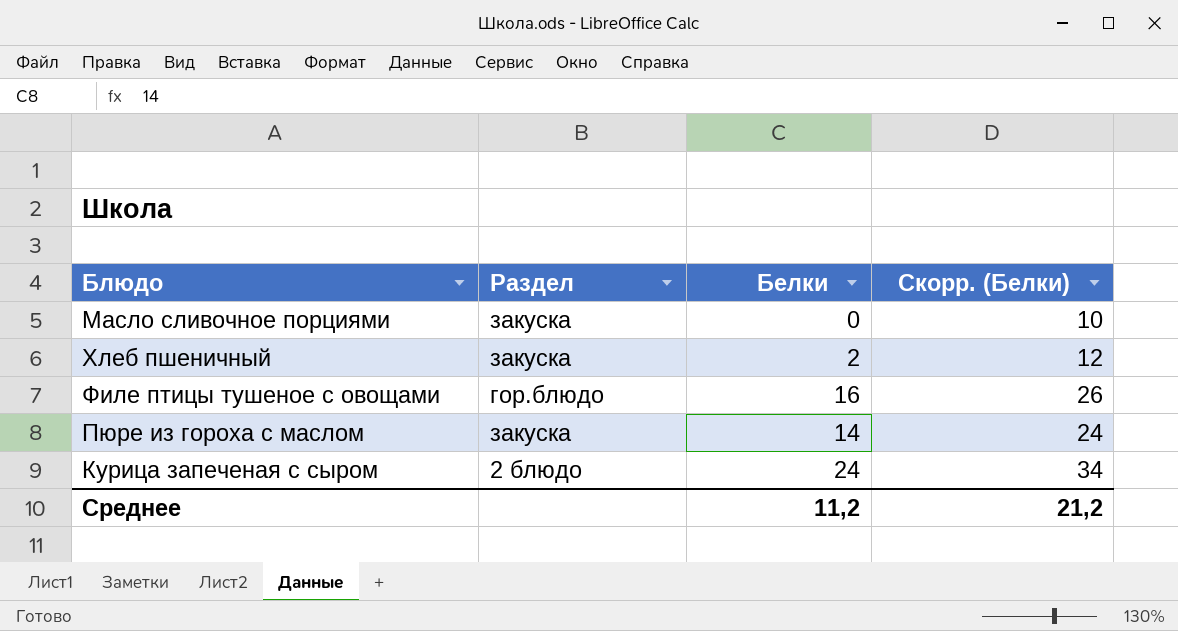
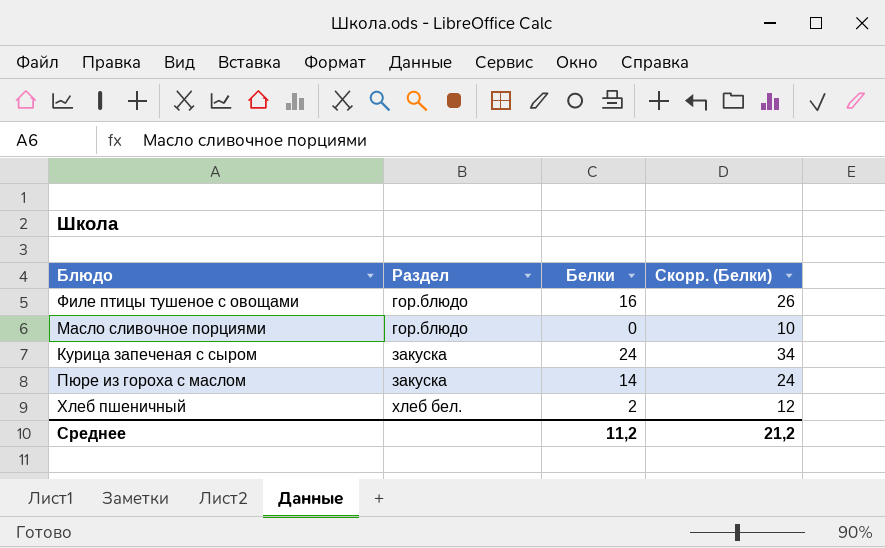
row order: none -> Раздел ascending
Масло сливочное порциями | Раздел: закуска -> гор.блюдо
Курица запеченая с сыром | Раздел: 2 блюдо -> закуска
Хлеб пшеничный | Раздел: закуска -> хлеб бел.

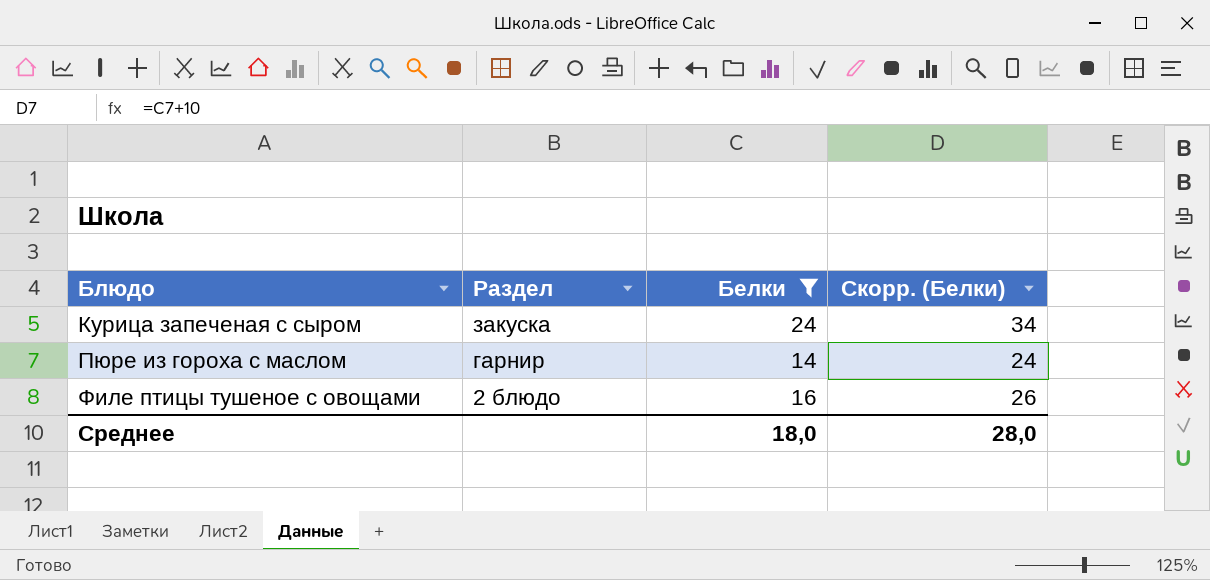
filter: none -> Белки >= 14
row order: Раздел ascending -> Блюдо ascending
Пюре из гороха с маслом | Раздел: закуска -> гарнир
Филе птицы тушеное с овощами | Раздел: гор.блюдо -> 2 блюдо
Среднее | Белки: 11,2 -> 18,0
Среднее | Скорр. (Белки): 21,2 -> 28,0

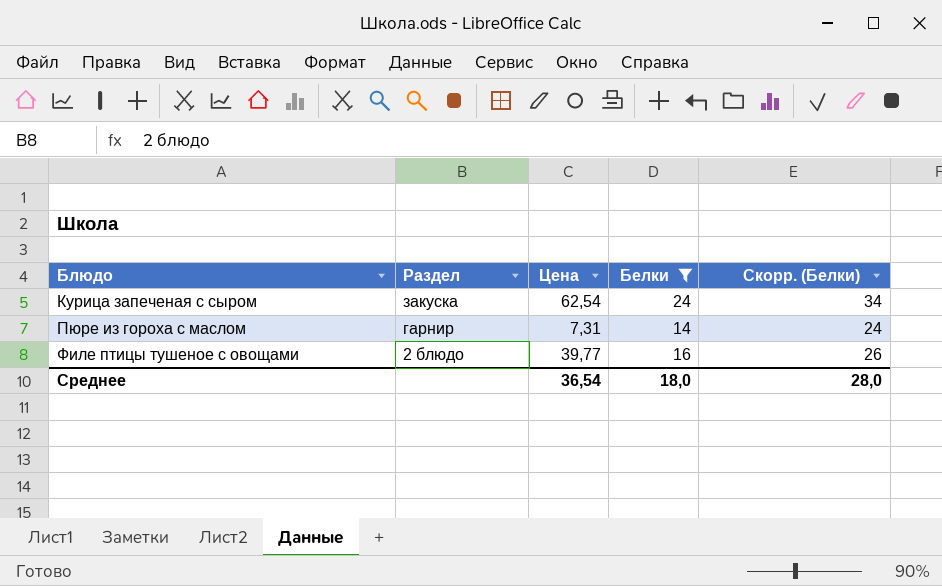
column Цена | position: none -> 3

